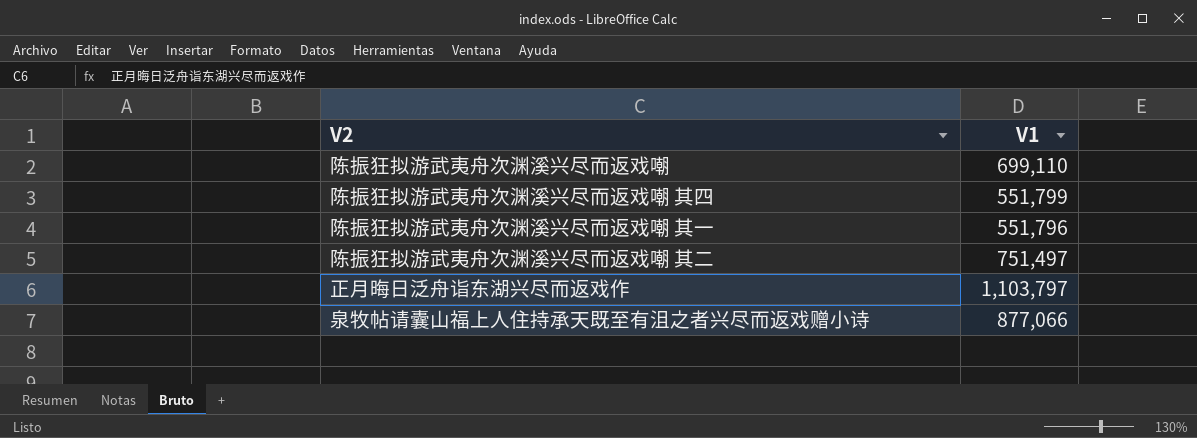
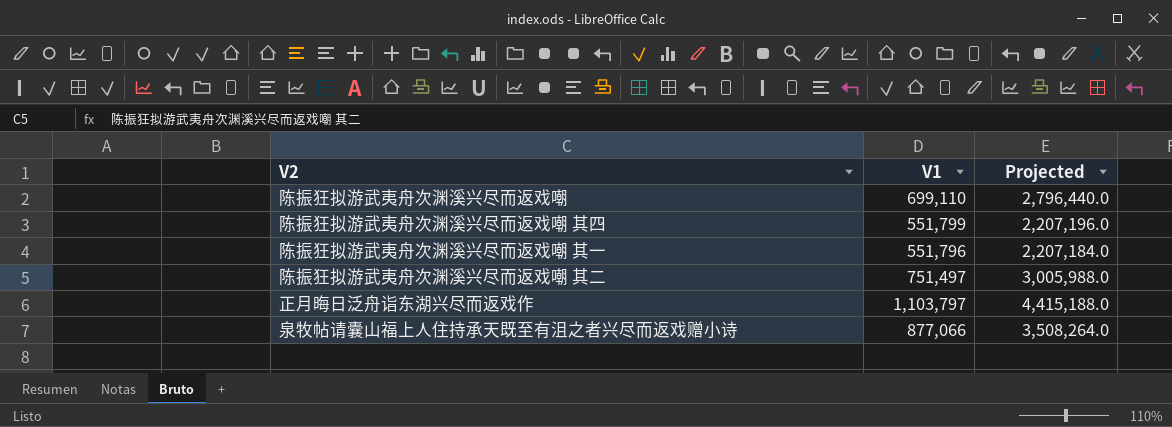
column Projected | formula: none -> [V1] * 4

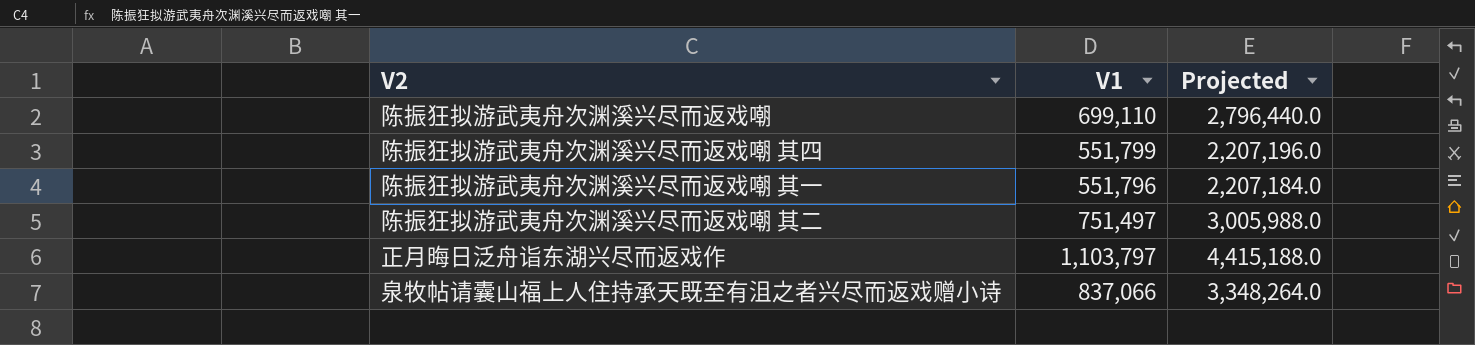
泉牧帖请囊山福上人住持承天既至有沮之者兴尽而返戏赠小诗 | V1: 877,066 -> 837,066
泉牧帖请囊山福上人住持承天既至有沮之者兴尽而返戏赠小诗 | Projected: 3,508,264.0 -> 3,348,264.0

